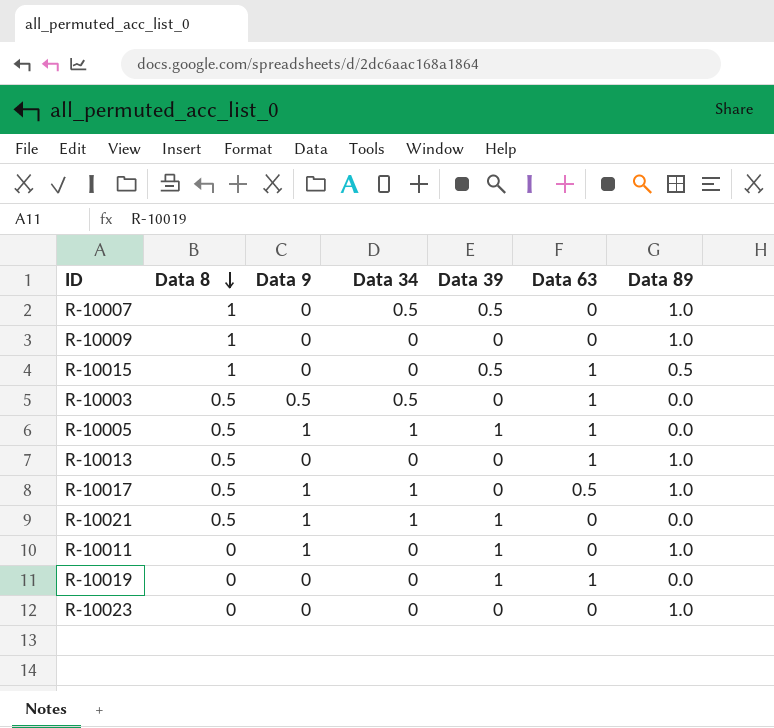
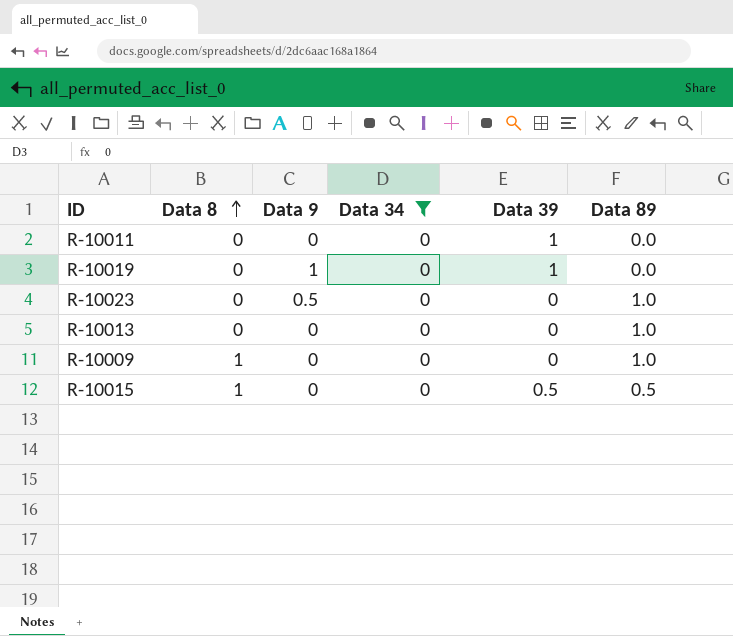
filter: none -> Data 34 = 0
row order: Data 8 descending -> Data 8 ascending
column Data 63 | position: 6 -> none
R-10011 | Data 9: 1 -> 0
R-10011 | Data 89: 1.0 -> 0.0
R-10019 | Data 9: 0 -> 1
R-10023 | Data 9: 0 -> 0.5
R-10013 | Data 8: 0.5 -> 0

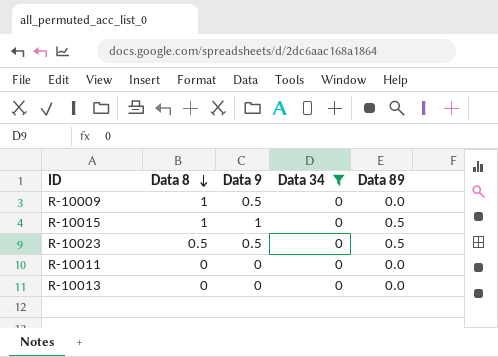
row order: Data 8 ascending -> Data 8 descending
column Data 39 | position: 5 -> none
row R-10019: 0 | 1 | 0 | 1 | 0.0 -> none
R-10009 | Data 9: 0 -> 0.5
R-10009 | Data 89: 1.0 -> 0.0
R-10015 | Data 9: 0 -> 1
R-10023 | Data 8: 0 -> 0.5
R-10023 | Data 89: 1.0 -> 0.5
R-10013 | Data 89: 1.0 -> 0.0

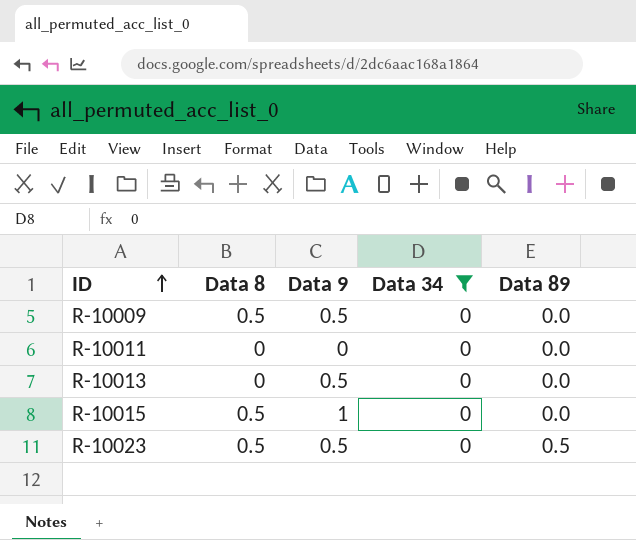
row order: Data 8 descending -> ID ascending
R-10009 | Data 8: 1 -> 0.5
R-10013 | Data 9: 0 -> 0.5
R-10015 | Data 8: 1 -> 0.5
R-10015 | Data 89: 0.5 -> 0.0

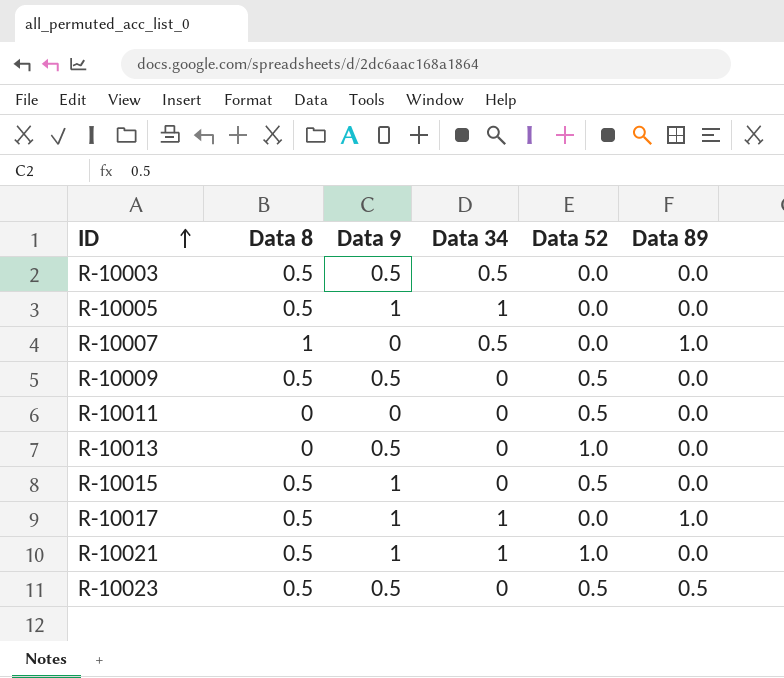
filter: Data 34 = 0 -> none
column Data 52 | position: none -> 5

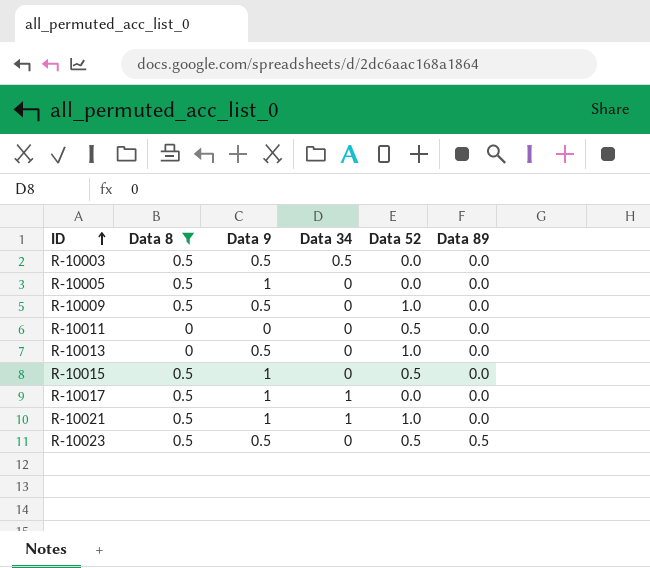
filter: none -> Data 8 != 1
R-10005 | Data 34: 1 -> 0
R-10009 | Data 52: 0.5 -> 1.0
R-10017 | Data 89: 1.0 -> 0.0

